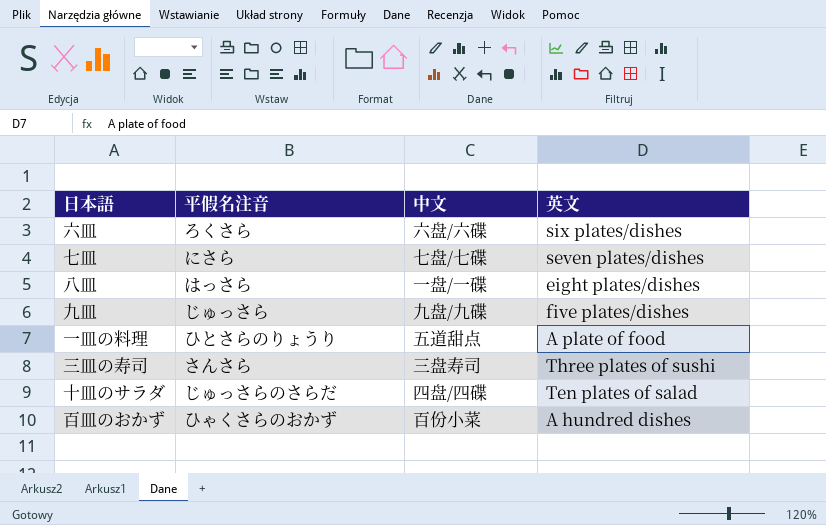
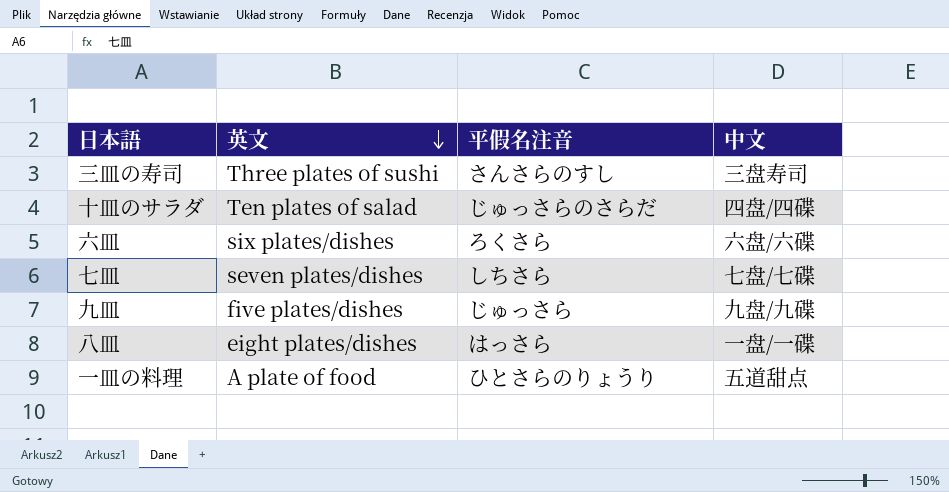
row order: none -> 英文 descending
column 英文 | position: 4 -> 2
row 百皿のおかず: ひゃくさらのおかず | 百份小菜 | A hundred dishes -> none
三皿の寿司 | 平假名注音: さんさら -> さんさらのすし
七皿 | 平假名注音: にさら -> しちさら

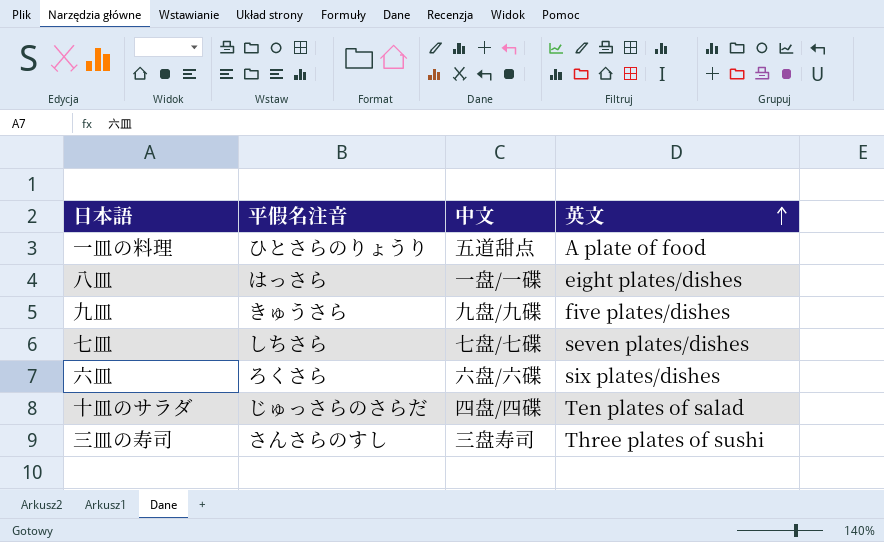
row order: 英文 descending -> 英文 ascending
column 英文 | position: 2 -> 4
九皿 | 平假名注音: じゅっさら -> きゅうさら

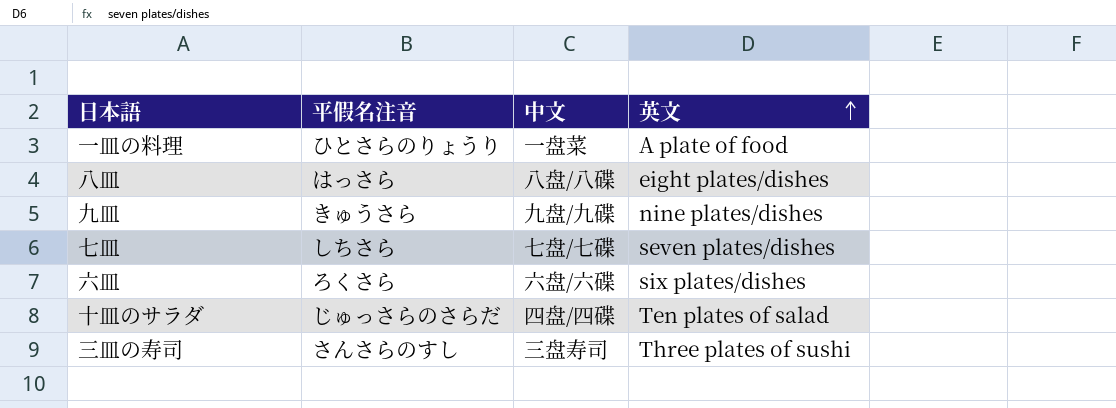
一皿の料理 | 中文: 五道甜点 -> 一盘菜
八皿 | 中文: 一盘/一碟 -> 八盘/八碟
九皿 | 英文: five plates/dishes -> nine plates/dishes

